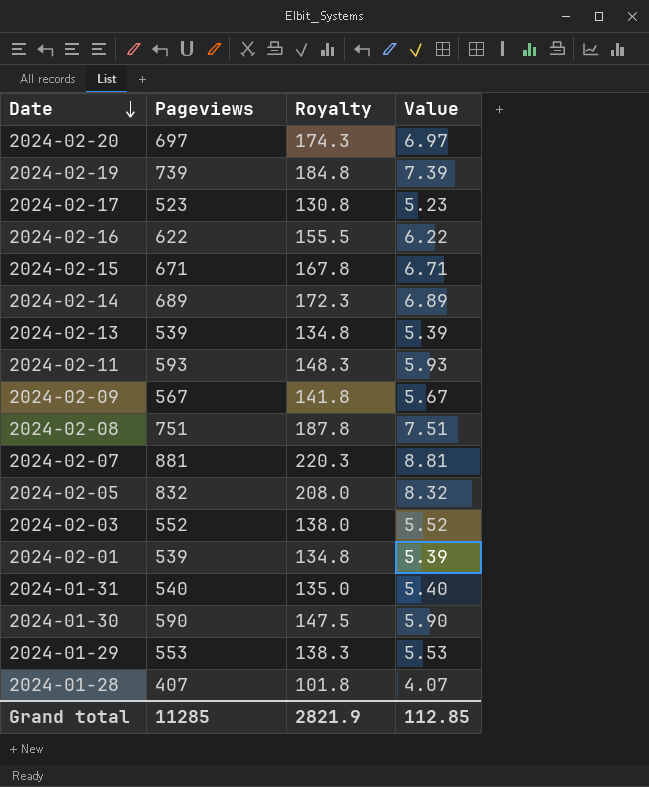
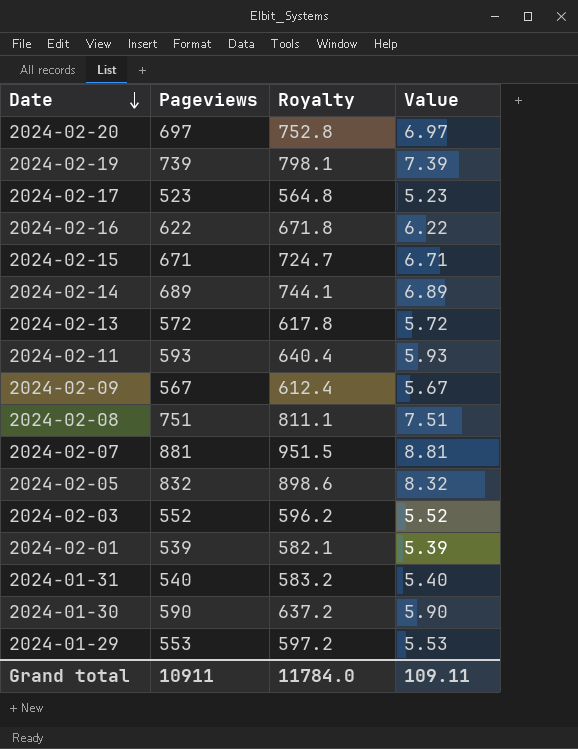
column Royalty | formula: [Pageviews] * 0.25 -> [Pageviews] * 1.08
row 2024-01-28: 407 | 101.8 | 4.07 -> none
2024-02-13 | Pageviews: 539 -> 572
2024-02-13 | Value: 5.39 -> 5.72
Grand total | Pageviews: 11285 -> 10911
Grand total | Royalty: 2821.9 -> 11784.0
Grand total | Value: 112.85 -> 109.11

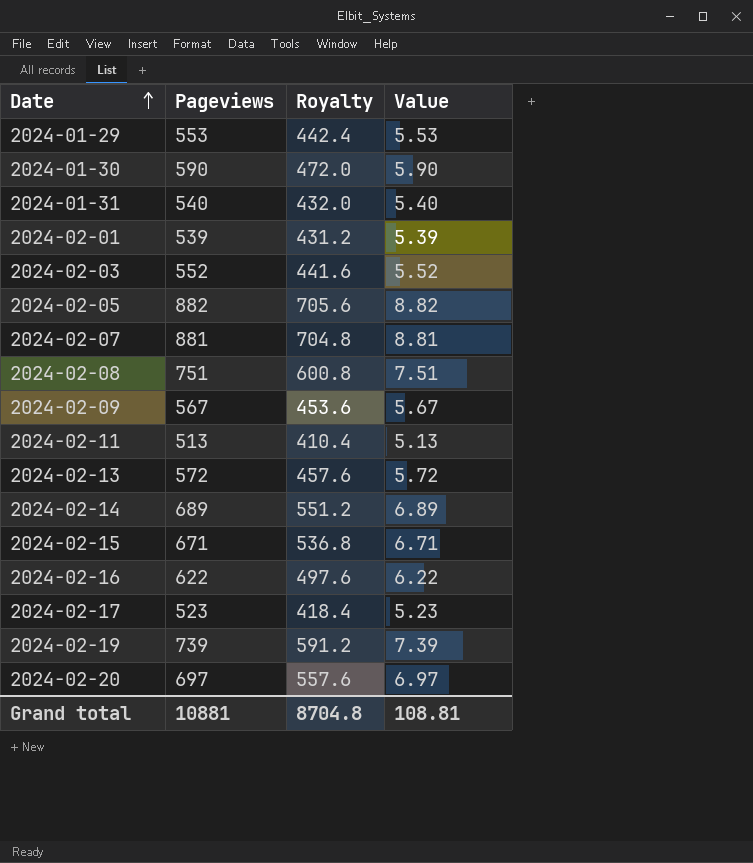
row order: Date descending -> Date ascending
column Royalty | formula: [Pageviews] * 1.08 -> [Pageviews] * 0.8
2024-02-05 | Pageviews: 832 -> 882
2024-02-05 | Value: 8.32 -> 8.82
2024-02-11 | Pageviews: 593 -> 513
2024-02-11 | Value: 5.93 -> 5.13
Grand total | Pageviews: 10911 -> 10881
Grand total | Royalty: 11784.0 -> 8704.8
Grand total | Value: 109.11 -> 108.81

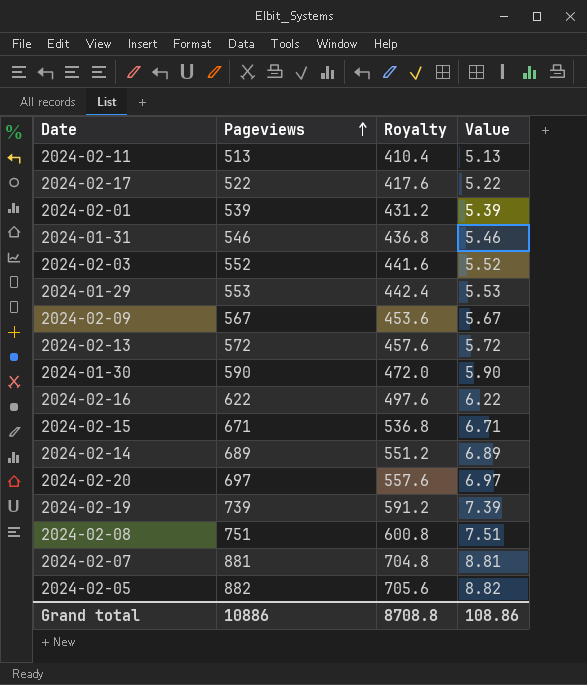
row order: Date ascending -> Pageviews ascending
2024-02-17 | Pageviews: 523 -> 522
2024-02-17 | Royalty: 418.4 -> 417.6
2024-02-17 | Value: 5.23 -> 5.22
2024-01-31 | Pageviews: 540 -> 546
2024-01-31 | Royalty: 432.0 -> 436.8
2024-01-31 | Value: 5.40 -> 5.46
Grand total | Pageviews: 10881 -> 10886
Grand total | Royalty: 8704.8 -> 8708.8
Grand total | Value: 108.81 -> 108.86

